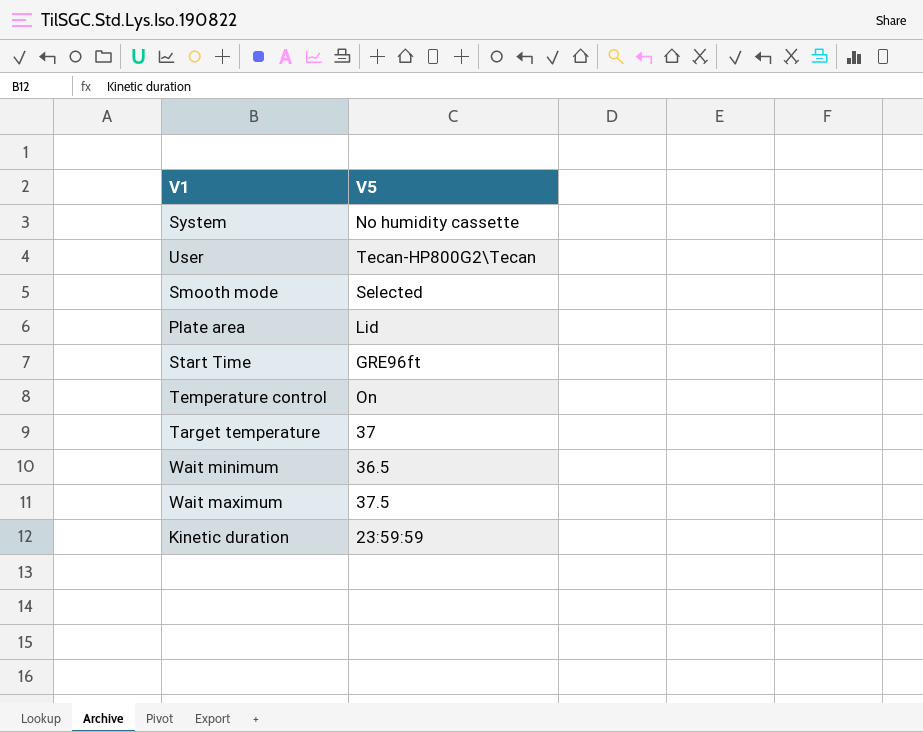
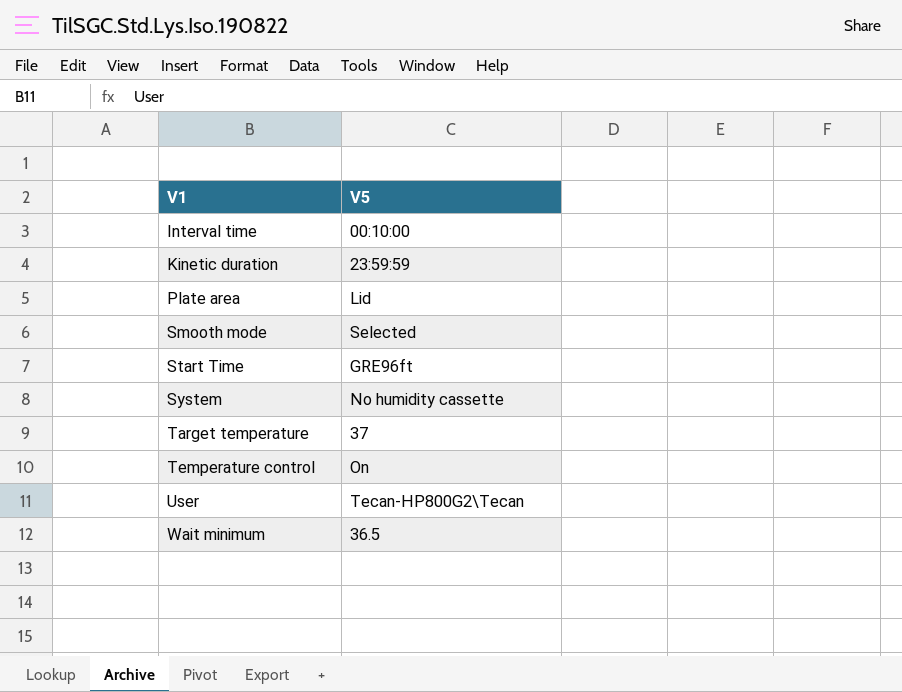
row order: none -> V1 ascending
row Wait maximum: 37.5 -> none
row Interval time: none -> 00:10:00

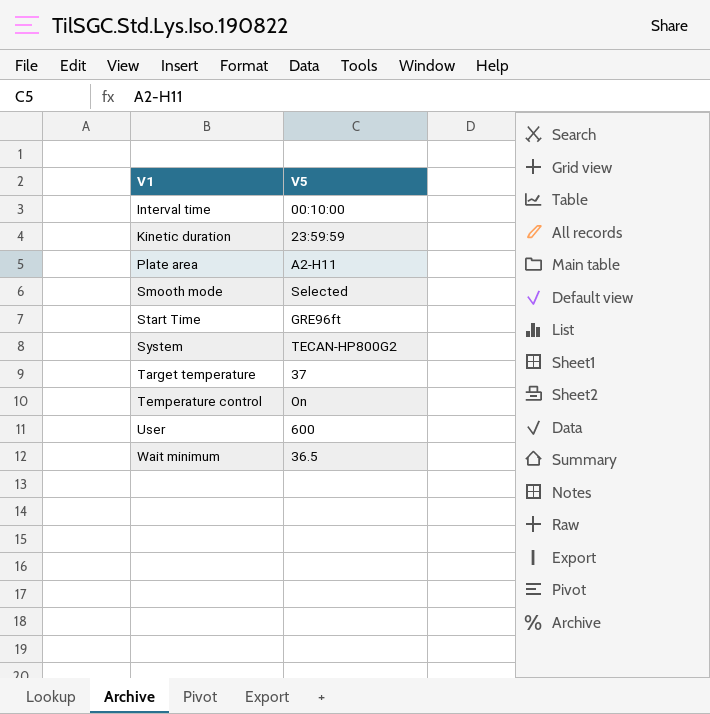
Plate area | V5: Lid -> A2-H11
System | V5: No humidity cassette -> TECAN-HP800G2
User | V5: Tecan-HP800G2\Tecan -> 600

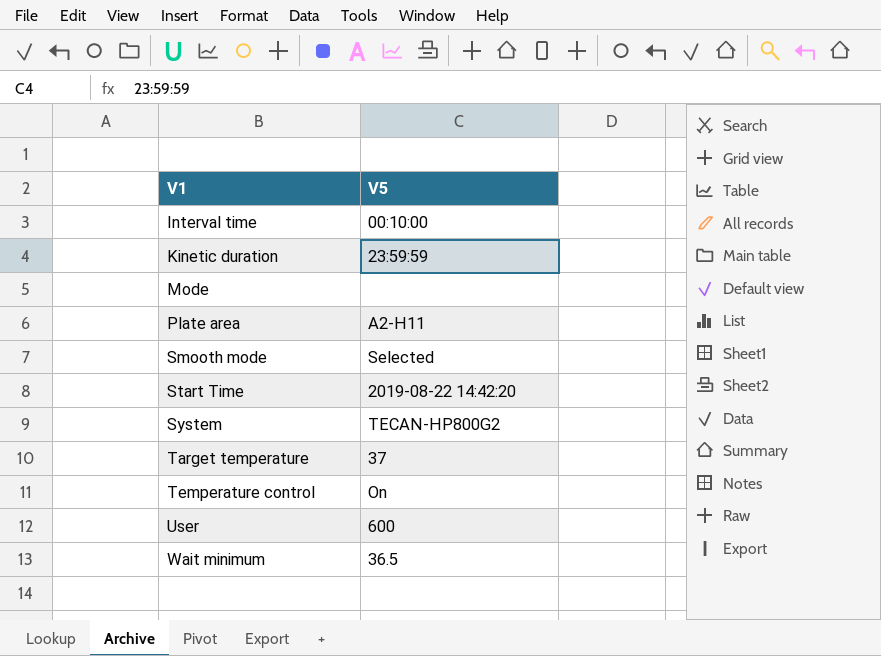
row Mode: none -> none
Start Time | V5: GRE96ft -> 2019-08-22 14:42:20

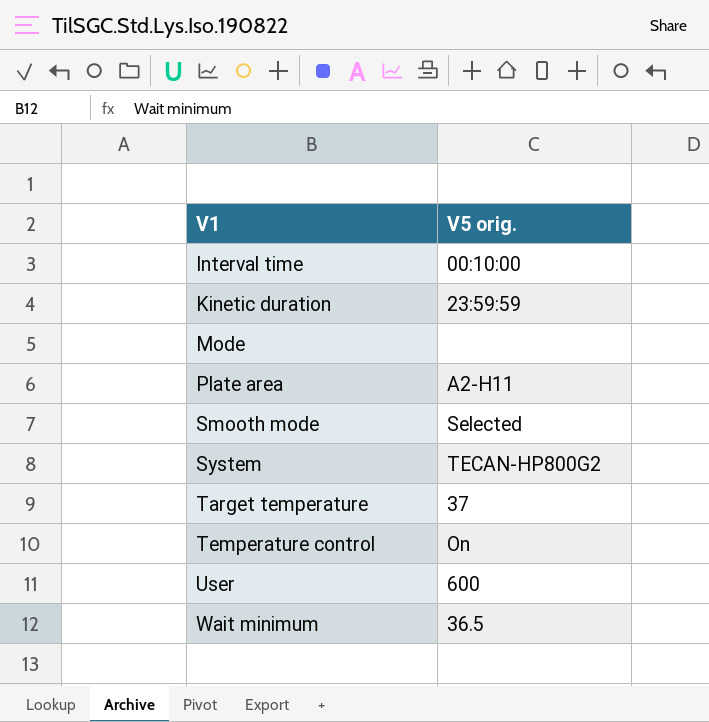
column name: V5 -> V5 orig.
row Start Time: 2019-08-22 14:42:20 -> none

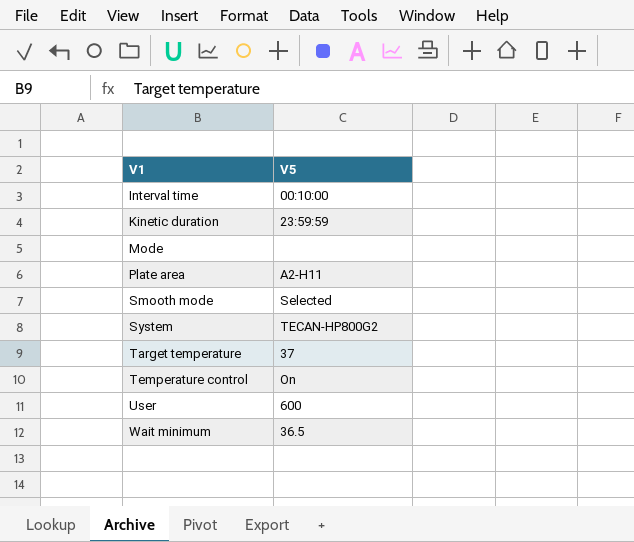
column name: V5 orig. -> V5

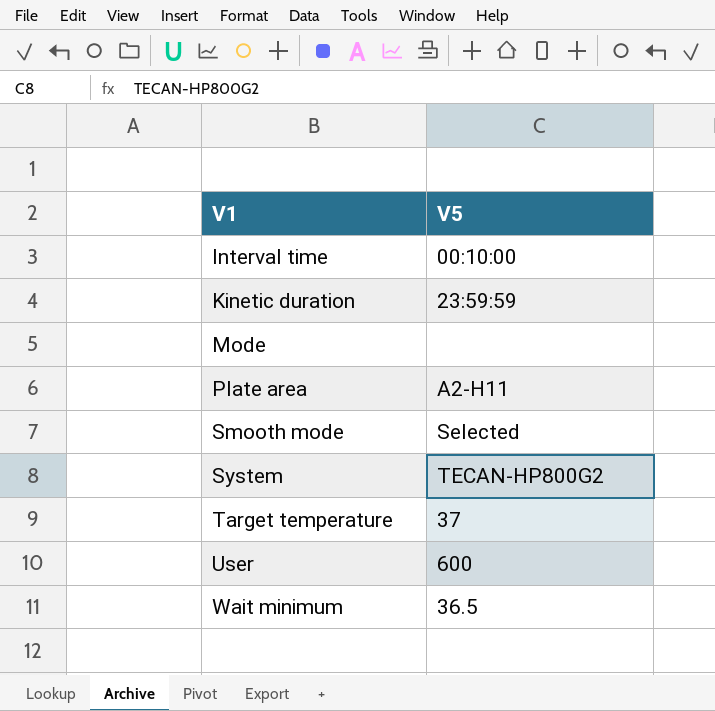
row Temperature control: On -> none

